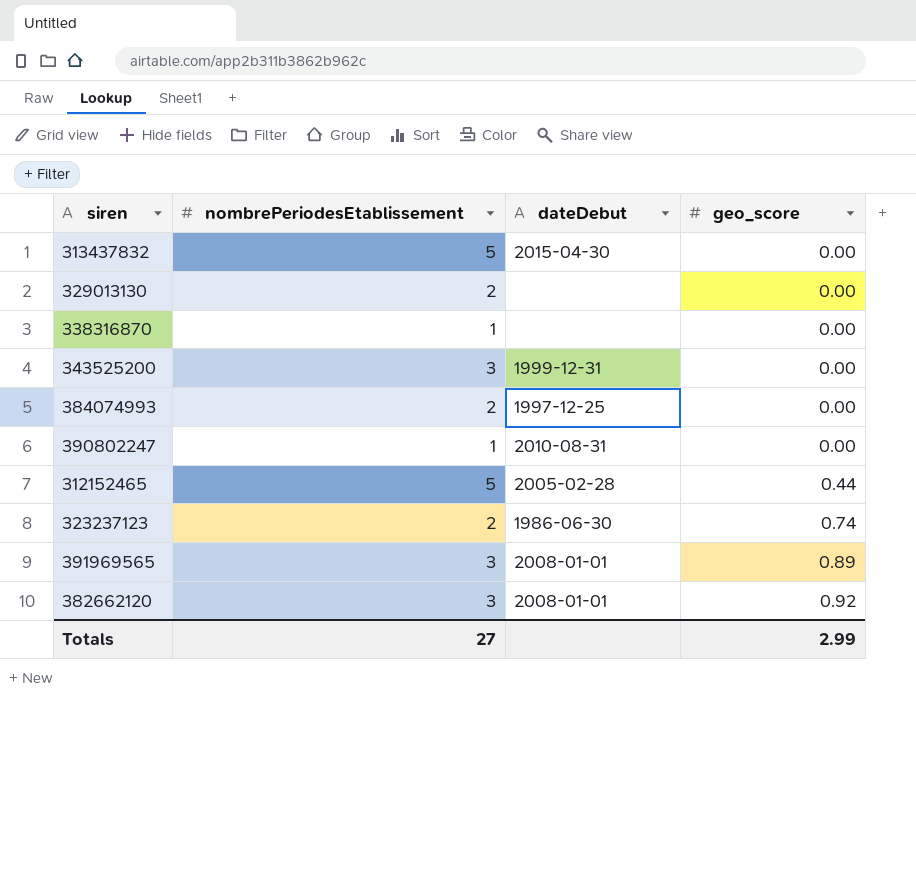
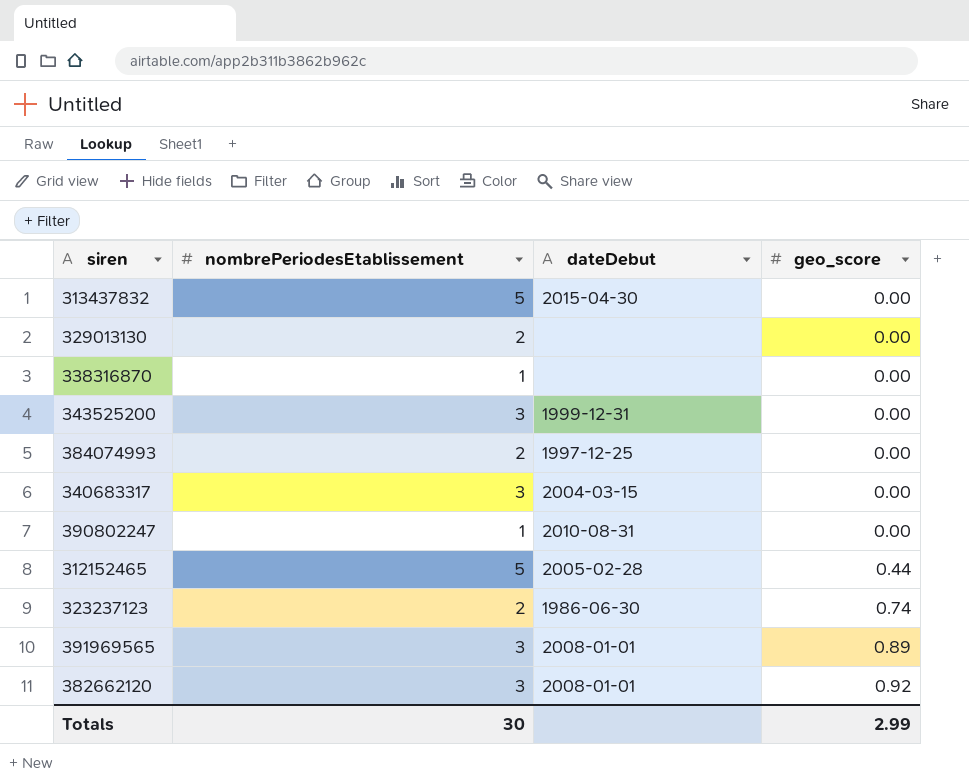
row 340683317: none -> 3 | 2004-03-15 | 0.00
Totals | nombrePeriodesEtablissement: 27 -> 30

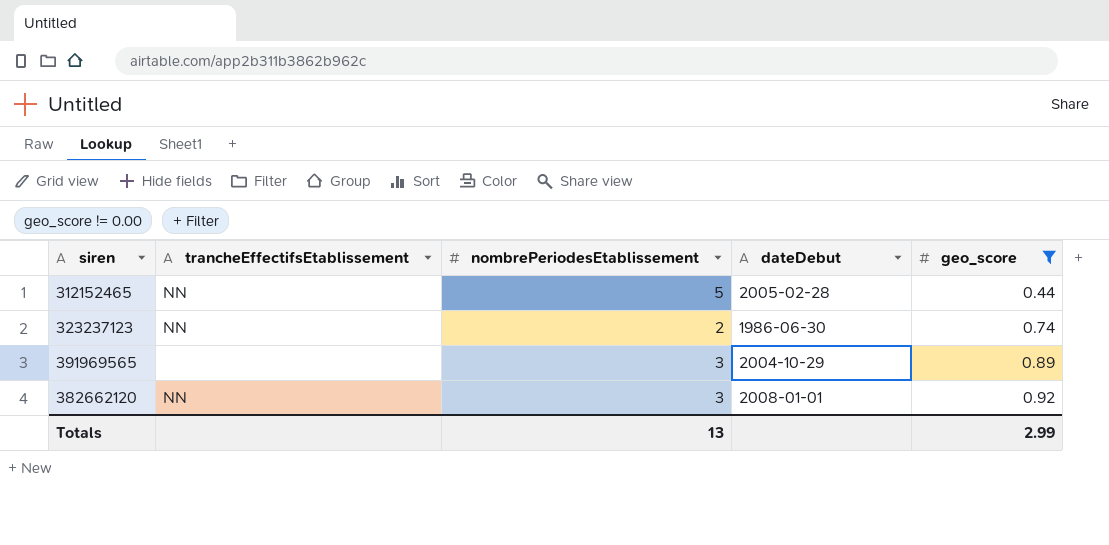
filter: none -> geo_score != 0.00
column trancheEffectifsEtablissement | position: none -> 2
391969565 | dateDebut: 2008-01-01 -> 2004-10-29
Totals | nombrePeriodesEtablissement: 30 -> 13

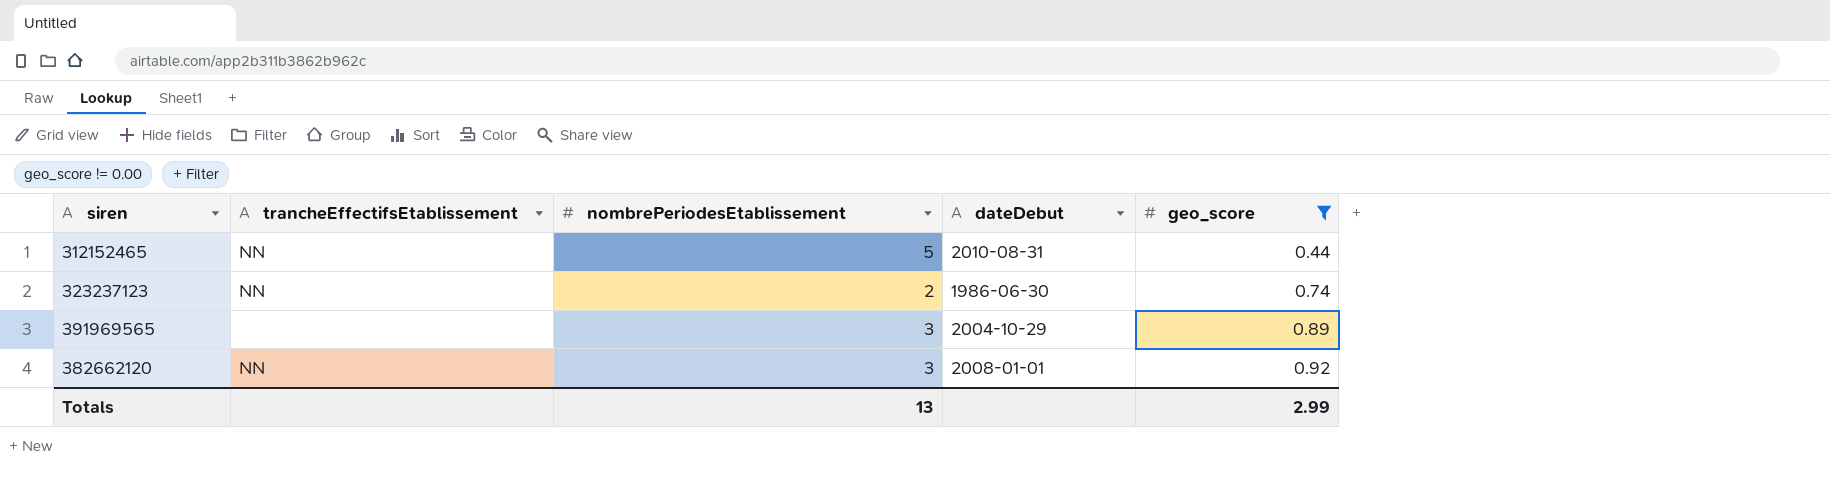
312152465 | dateDebut: 2005-02-28 -> 2010-08-31

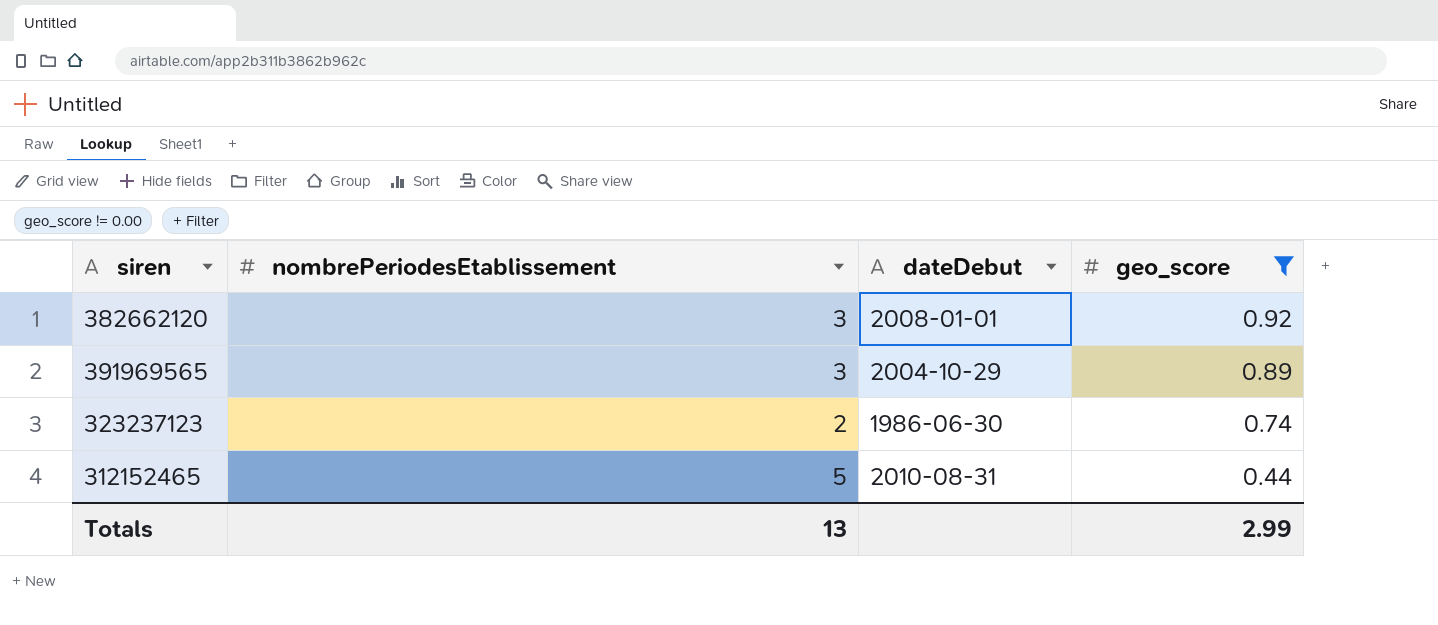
row order: geo_score ascending -> geo_score descending
column trancheEffectifsEtablissement | position: 2 -> none

